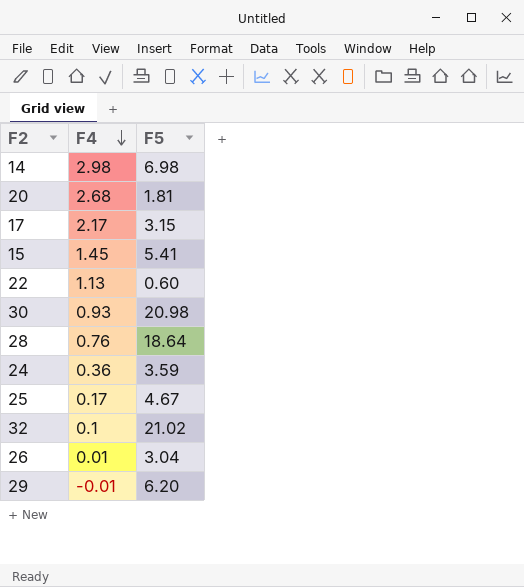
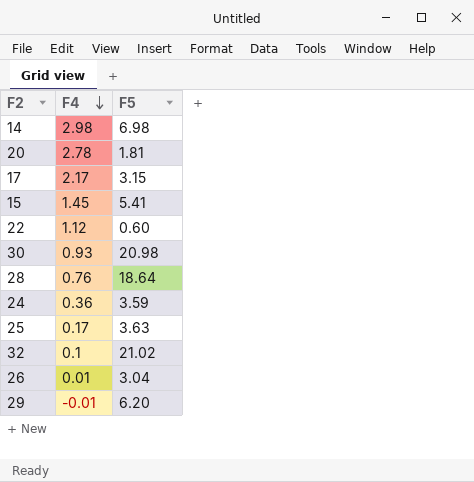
20 | F4: 2.68 -> 2.78
22 | F4: 1.13 -> 1.12
25 | F5: 4.67 -> 3.63

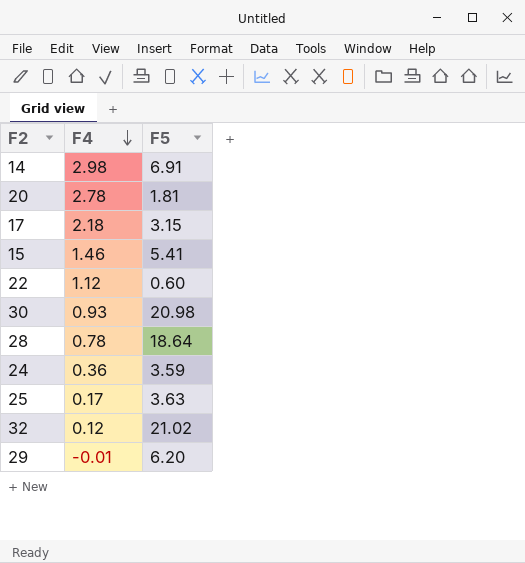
row 26: 0.01 | 3.04 -> none
14 | F5: 6.98 -> 6.91
17 | F4: 2.17 -> 2.18
15 | F4: 1.45 -> 1.46
28 | F4: 0.76 -> 0.78
32 | F4: 0.1 -> 0.12

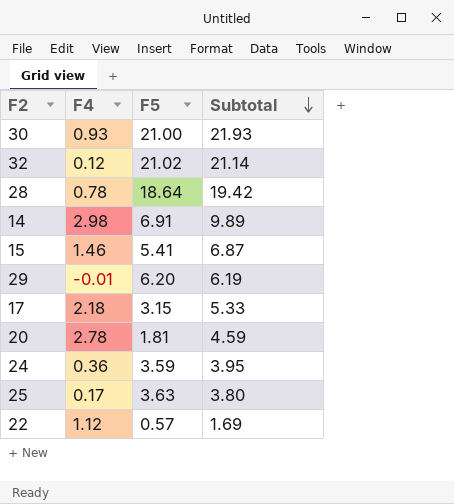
row order: F4 descending -> Subtotal descending
column Subtotal | formula: none -> [F4] + [F5]
30 | F5: 20.98 -> 21.00
22 | F5: 0.60 -> 0.57

